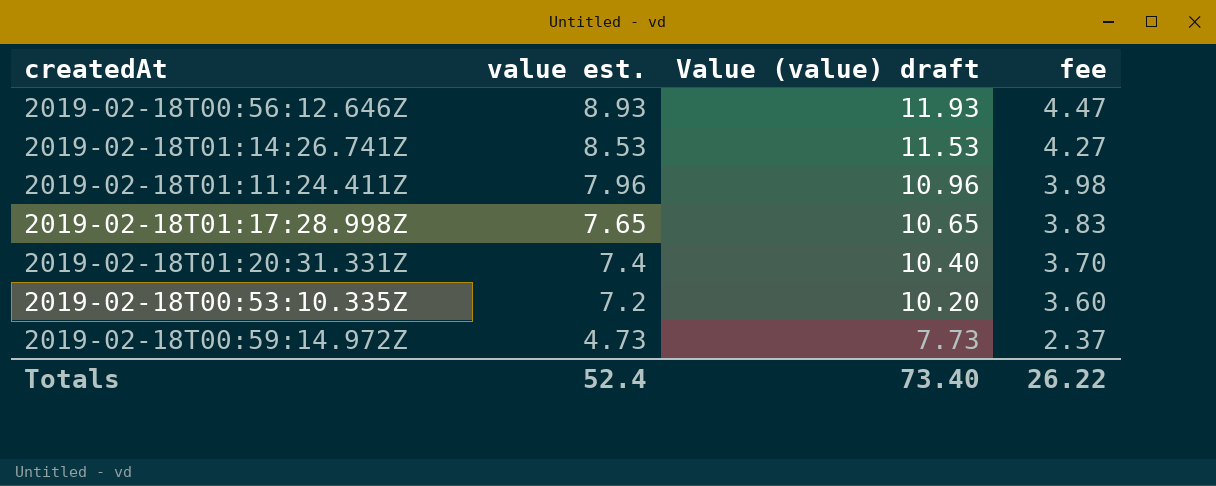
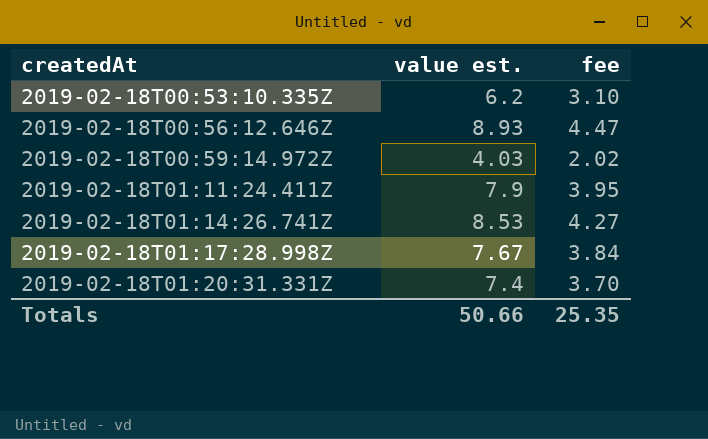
row order: value est. descending -> createdAt ascending
column Value (value) draft | formula: [value est.] + 3 -> none
2019-02-18T00:53:10.335Z | value est.: 7.2 -> 6.2
2019-02-18T00:53:10.335Z | fee: 3.60 -> 3.10
2019-02-18T00:59:14.972Z | value est.: 4.73 -> 4.03
2019-02-18T00:59:14.972Z | fee: 2.37 -> 2.02
2019-02-18T01:11:24.411Z | value est.: 7.96 -> 7.9
2019-02-18T01:11:24.411Z | fee: 3.98 -> 3.95
2019-02-18T01:17:28.998Z | value est.: 7.65 -> 7.67
2019-02-18T01:17:28.998Z | fee: 3.83 -> 3.84
Totals | value est.: 52.4 -> 50.66
Totals | fee: 26.22 -> 25.35

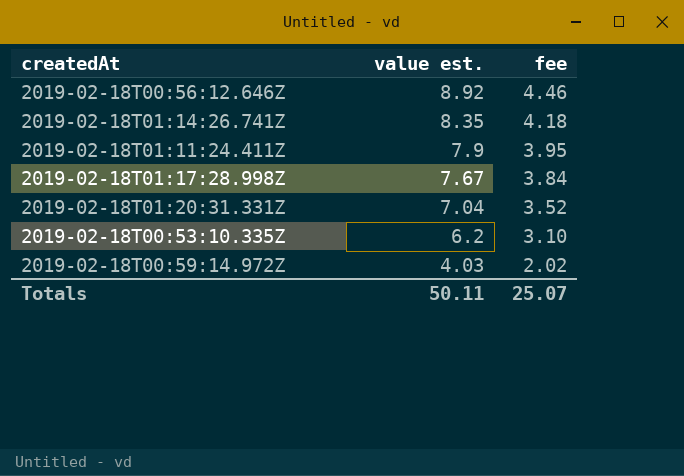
row order: createdAt ascending -> value est. descending
2019-02-18T00:56:12.646Z | value est.: 8.93 -> 8.92
2019-02-18T00:56:12.646Z | fee: 4.47 -> 4.46
2019-02-18T01:14:26.741Z | value est.: 8.53 -> 8.35
2019-02-18T01:14:26.741Z | fee: 4.27 -> 4.18
2019-02-18T01:20:31.331Z | value est.: 7.4 -> 7.04
2019-02-18T01:20:31.331Z | fee: 3.70 -> 3.52
Totals | value est.: 50.66 -> 50.11
Totals | fee: 25.35 -> 25.07

